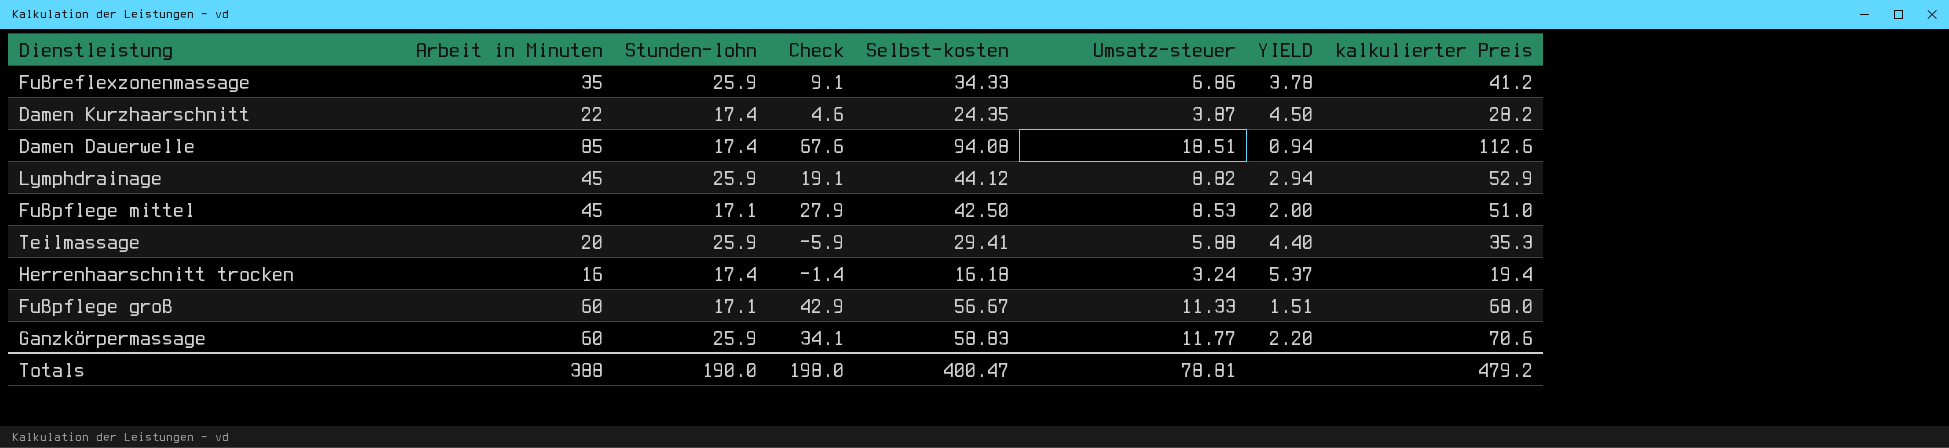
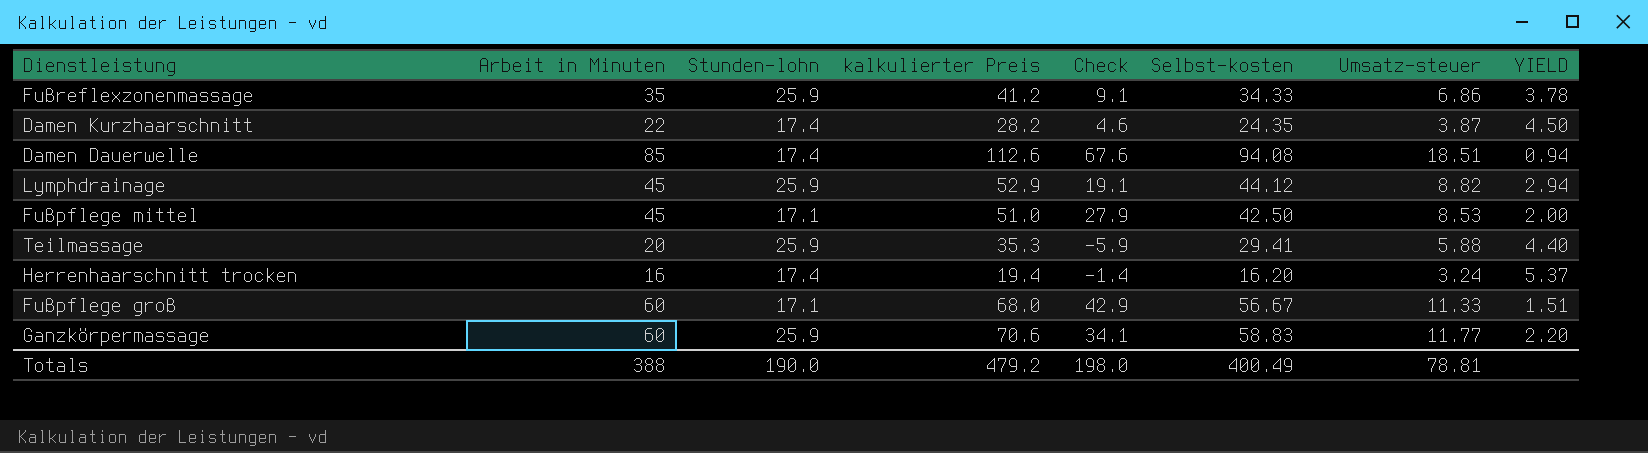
column kalkulierter Preis | position: 8 -> 4
Herrenhaarschnitt trocken | Selbst-kosten: 16.18 -> 16.20
Totals | Selbst-kosten: 400.47 -> 400.49

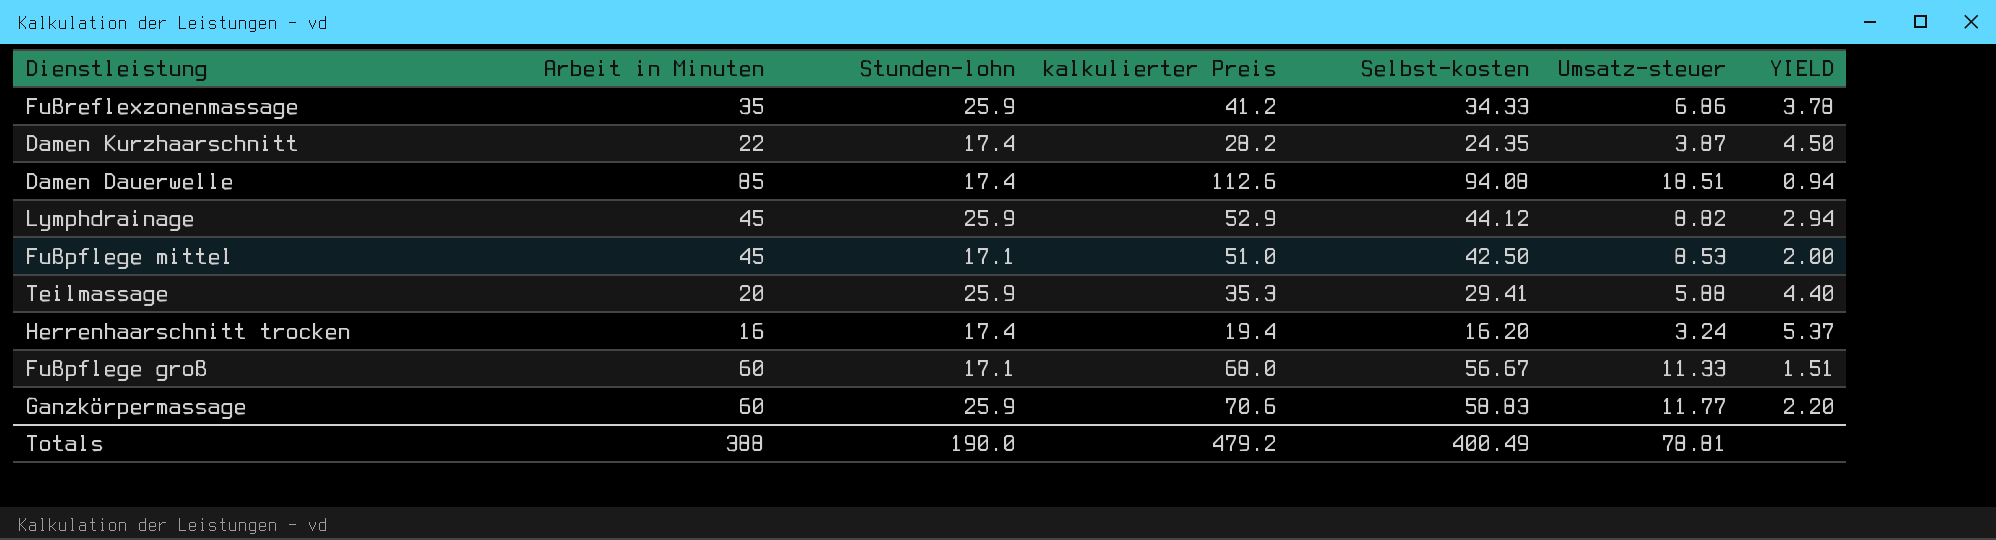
column Check | formula: [Arbeit in Minuten] - [Stunden-lohn] -> none

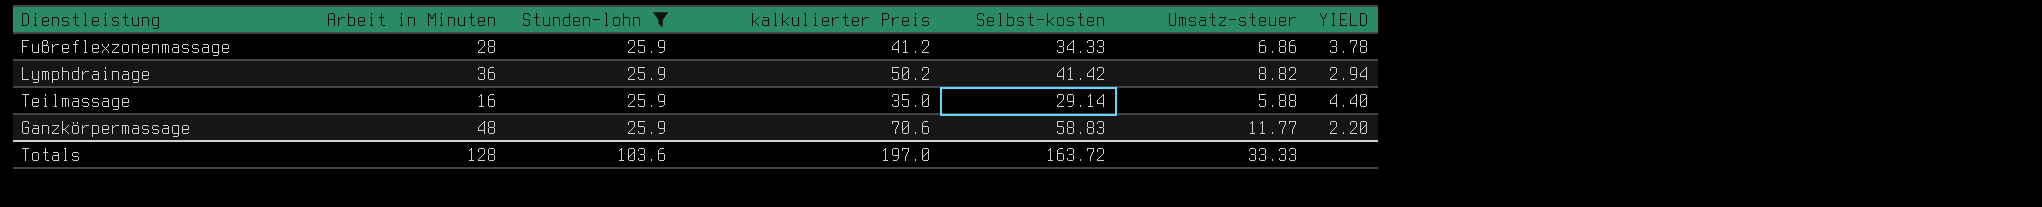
filter: none -> Stunden-lohn = 25.9
Fußreflexzonenmassage | Arbeit in Minuten: 35 -> 28
Lymphdrainage | Arbeit in Minuten: 45 -> 36
Lymphdrainage | kalkulierter Preis: 52.9 -> 50.2
Lymphdrainage | Selbst-kosten: 44.12 -> 41.42
Teilmassage | Arbeit in Minuten: 20 -> 16
Teilmassage | kalkulierter Preis: 35.3 -> 35.0
Teilmassage | Selbst-kosten: 29.41 -> 29.14
Ganzkörpermassage | Arbeit in Minuten: 60 -> 48
Totals | Arbeit in Minuten: 388 -> 128
Totals | Stunden-lohn: 190.0 -> 103.6
Totals | kalkulierter Preis: 479.2 -> 197.0
Totals | Selbst-kosten: 400.49 -> 163.72
Totals | Umsatz-steuer: 78.81 -> 33.33

